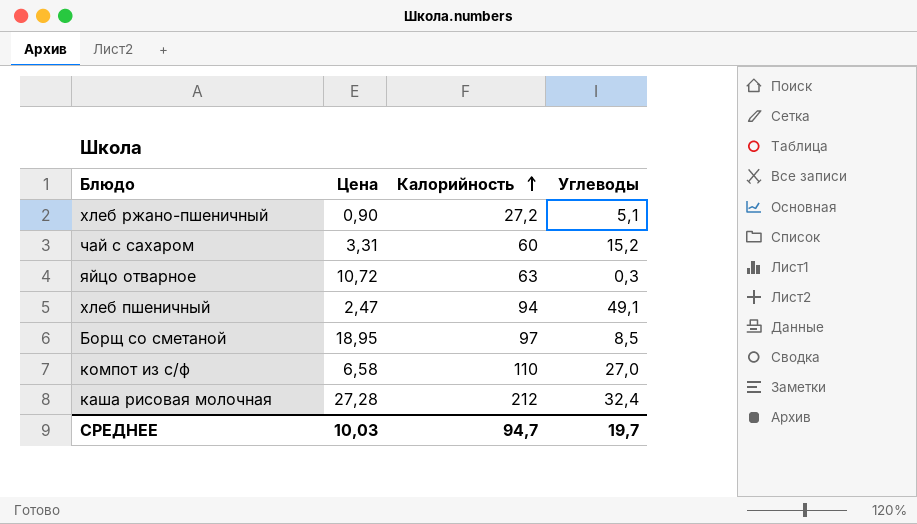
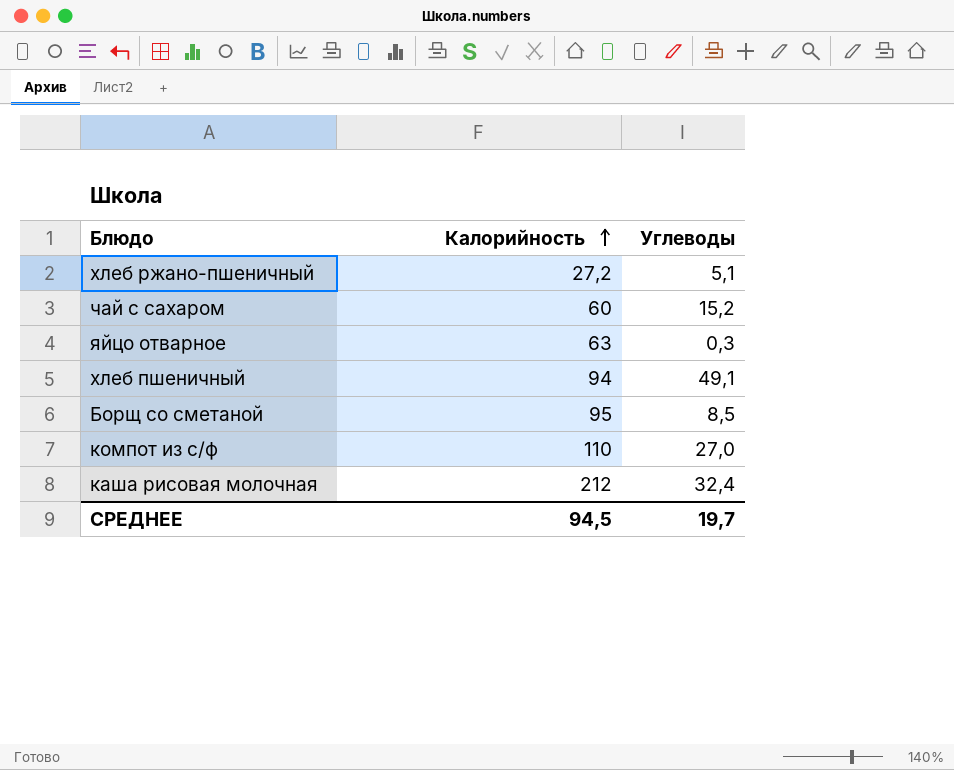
column Цена | position: 2 -> none
Борщ со сметаной | Калорийность: 97 -> 95
СРЕДНЕЕ | Калорийность: 94,7 -> 94,5

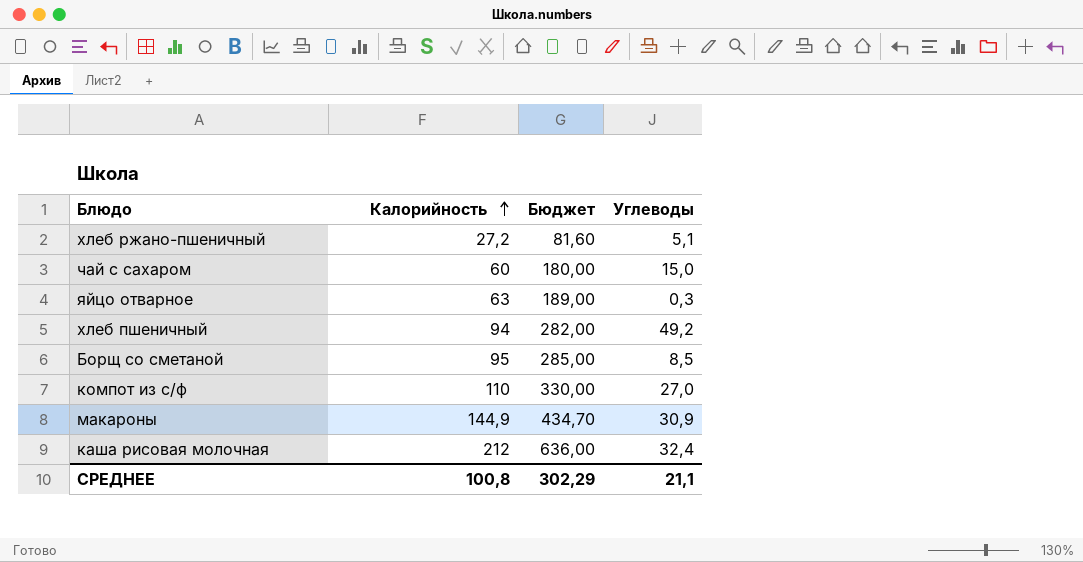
column Бюджет | formula: none -> [Калорийность] * 3
чай с сахаром | Углеводы: 15,2 -> 15,0
хлеб пшеничный | Углеводы: 49,1 -> 49,2
row макароны: none -> 144,9 | 434,70 | 30,9
СРЕДНЕЕ | Калорийность: 94,5 -> 100,8
СРЕДНЕЕ | Углеводы: 19,7 -> 21,1

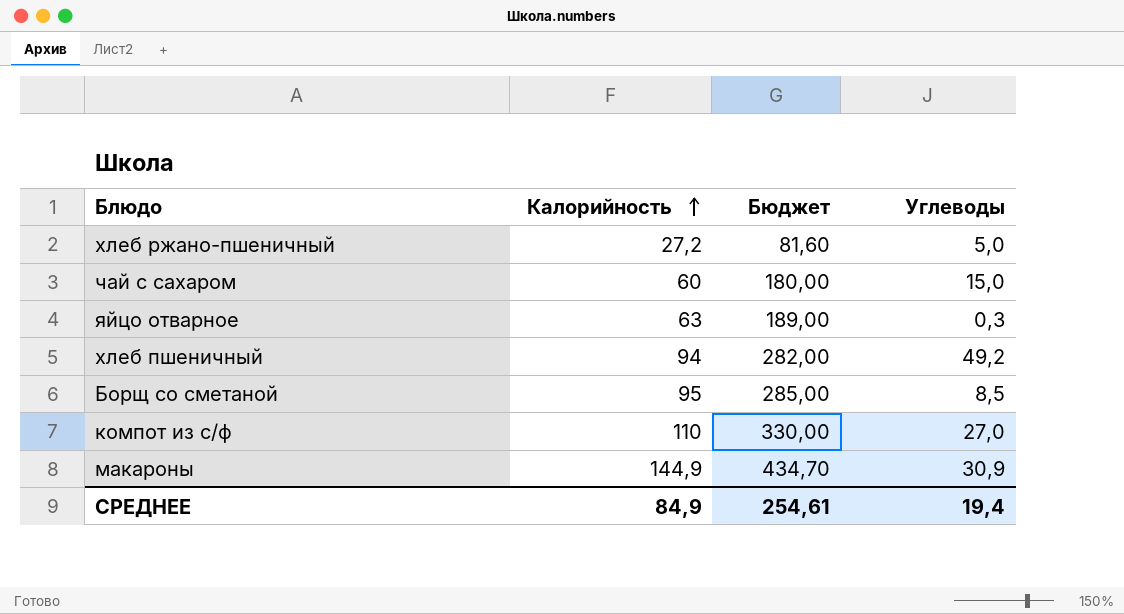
row каша рисовая молочная: 212 | 636,00 | 32,4 -> none
хлеб ржано-пшеничный | Углеводы: 5,1 -> 5,0
СРЕДНЕЕ | Калорийность: 100,8 -> 84,9
СРЕДНЕЕ | Бюджет: 302,29 -> 254,61
СРЕДНЕЕ | Углеводы: 21,1 -> 19,4

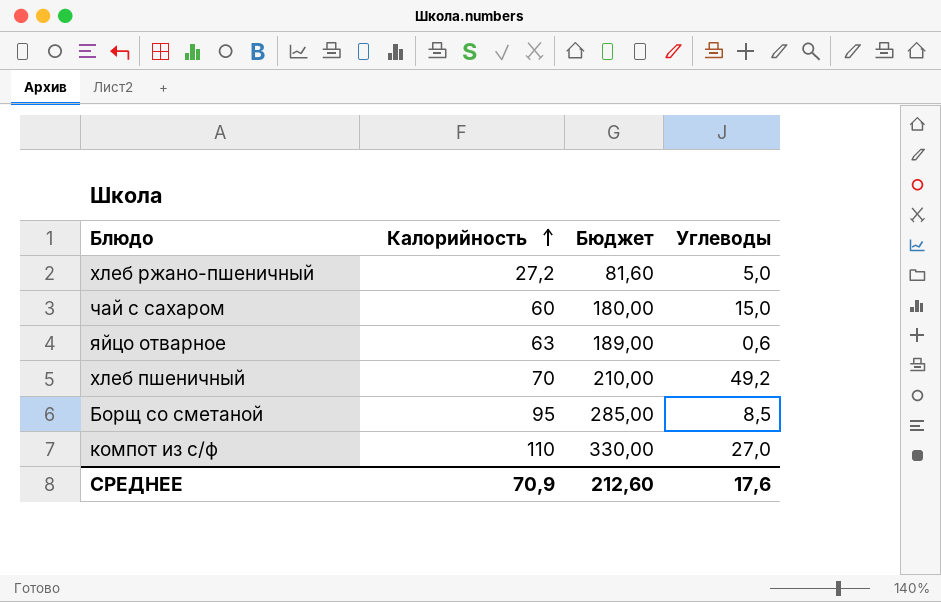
row макароны: 144,9 | 434,70 | 30,9 -> none
яйцо отварное | Углеводы: 0,3 -> 0,6
хлеб пшеничный | Калорийность: 94 -> 70
хлеб пшеничный | Бюджет: 282,00 -> 210,00
СРЕДНЕЕ | Калорийность: 84,9 -> 70,9
СРЕДНЕЕ | Бюджет: 254,61 -> 212,60
СРЕДНЕЕ | Углеводы: 19,4 -> 17,6

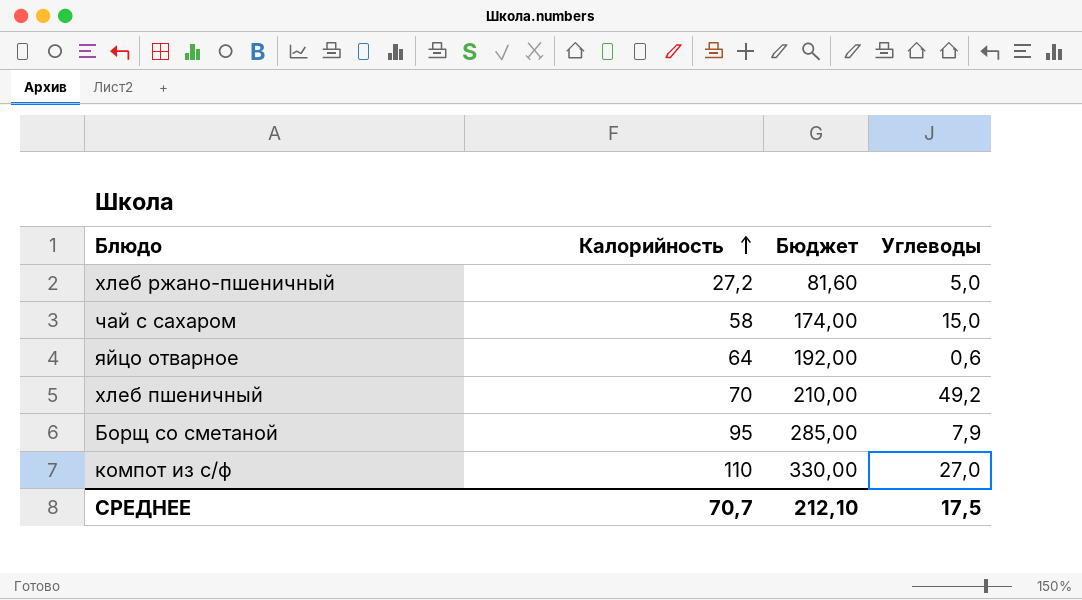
чай с сахаром | Калорийность: 60 -> 58
чай с сахаром | Бюджет: 180,00 -> 174,00
яйцо отварное | Калорийность: 63 -> 64
яйцо отварное | Бюджет: 189,00 -> 192,00
Борщ со сметаной | Углеводы: 8,5 -> 7,9
СРЕДНЕЕ | Калорийность: 70,9 -> 70,7
СРЕДНЕЕ | Бюджет: 212,60 -> 212,10
СРЕДНЕЕ | Углеводы: 17,6 -> 17,5

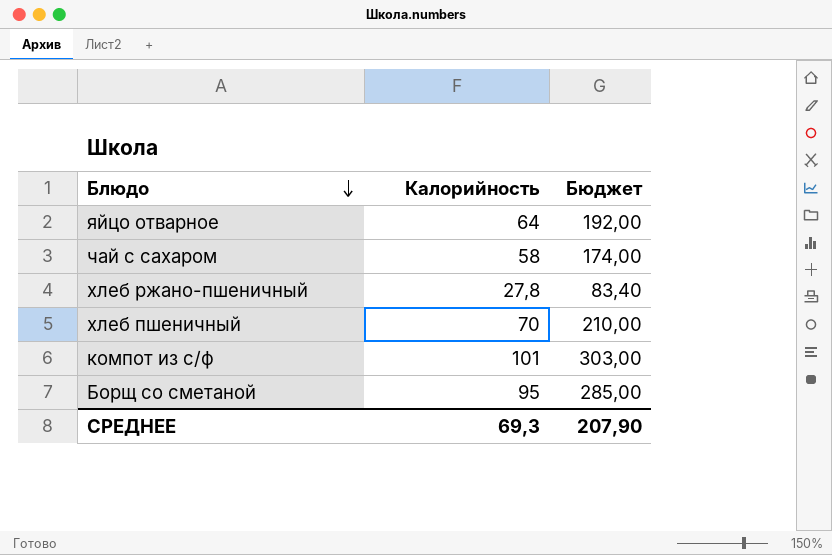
row order: Калорийность ascending -> Блюдо descending
column Углеводы | position: 4 -> none
хлеб ржано-пшеничный | Калорийность: 27,2 -> 27,8
хлеб ржано-пшеничный | Бюджет: 81,60 -> 83,40
компот из с/ф | Калорийность: 110 -> 101
компот из с/ф | Бюджет: 330,00 -> 303,00
СРЕДНЕЕ | Калорийность: 70,7 -> 69,3
СРЕДНЕЕ | Бюджет: 212,10 -> 207,90

